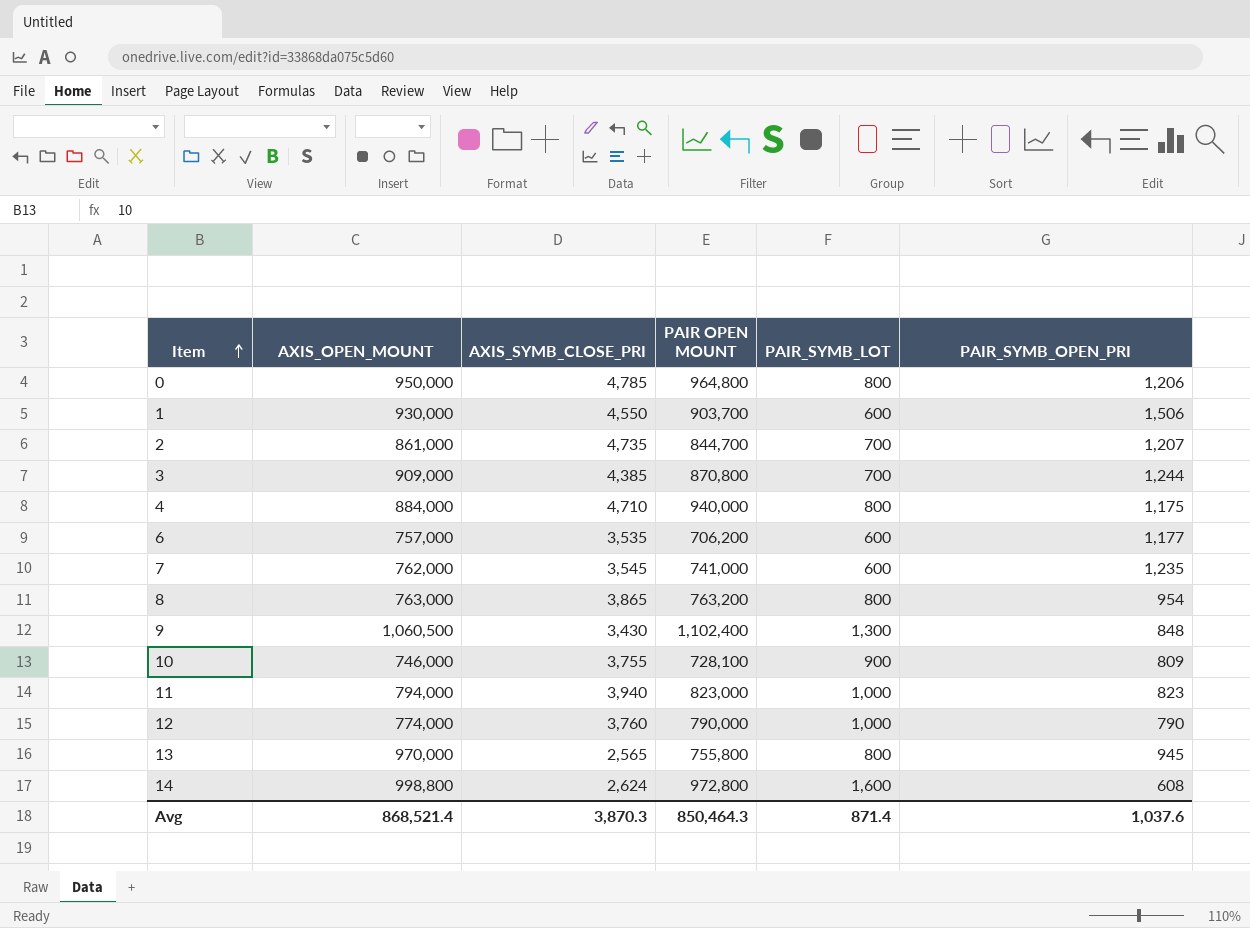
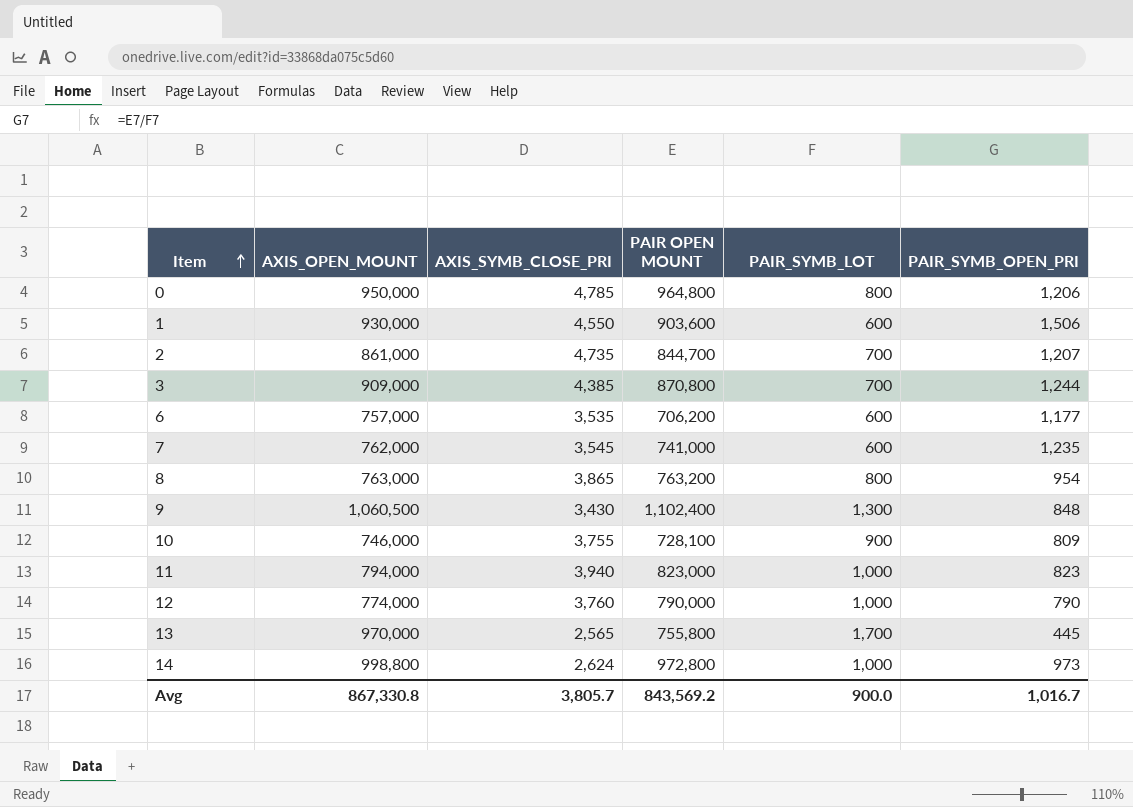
row 4: 884,000 | 4,710 | 940,000 | 800 | 1,175 -> none
1 | PAIR OPEN MOUNT: 903,700 -> 903,600
13 | PAIR_SYMB_LOT: 800 -> 1,700
13 | PAIR_SYMB_OPEN_PRI: 945 -> 445
14 | PAIR_SYMB_LOT: 1,600 -> 1,000
14 | PAIR_SYMB_OPEN_PRI: 608 -> 973
Avg | AXIS_OPEN_MOUNT: 868,521.4 -> 867,330.8
Avg | AXIS_SYMB_CLOSE_PRI: 3,870.3 -> 3,805.7
Avg | PAIR OPEN MOUNT: 850,464.3 -> 843,569.2
Avg | PAIR_SYMB_LOT: 871.4 -> 900.0
Avg | PAIR_SYMB_OPEN_PRI: 1,037.6 -> 1,016.7

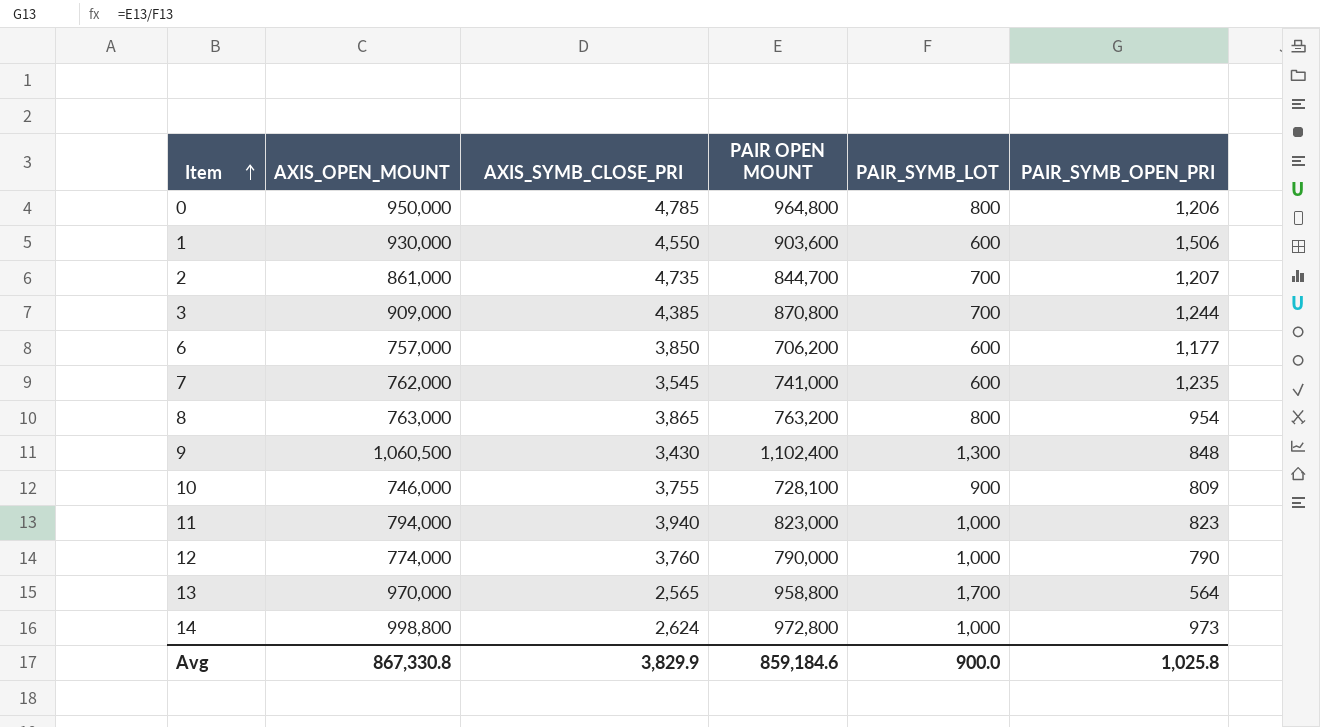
6 | AXIS_SYMB_CLOSE_PRI: 3,535 -> 3,850
13 | PAIR OPEN MOUNT: 755,800 -> 958,800
13 | PAIR_SYMB_OPEN_PRI: 445 -> 564
Avg | AXIS_SYMB_CLOSE_PRI: 3,805.7 -> 3,829.9
Avg | PAIR OPEN MOUNT: 843,569.2 -> 859,184.6
Avg | PAIR_SYMB_OPEN_PRI: 1,016.7 -> 1,025.8

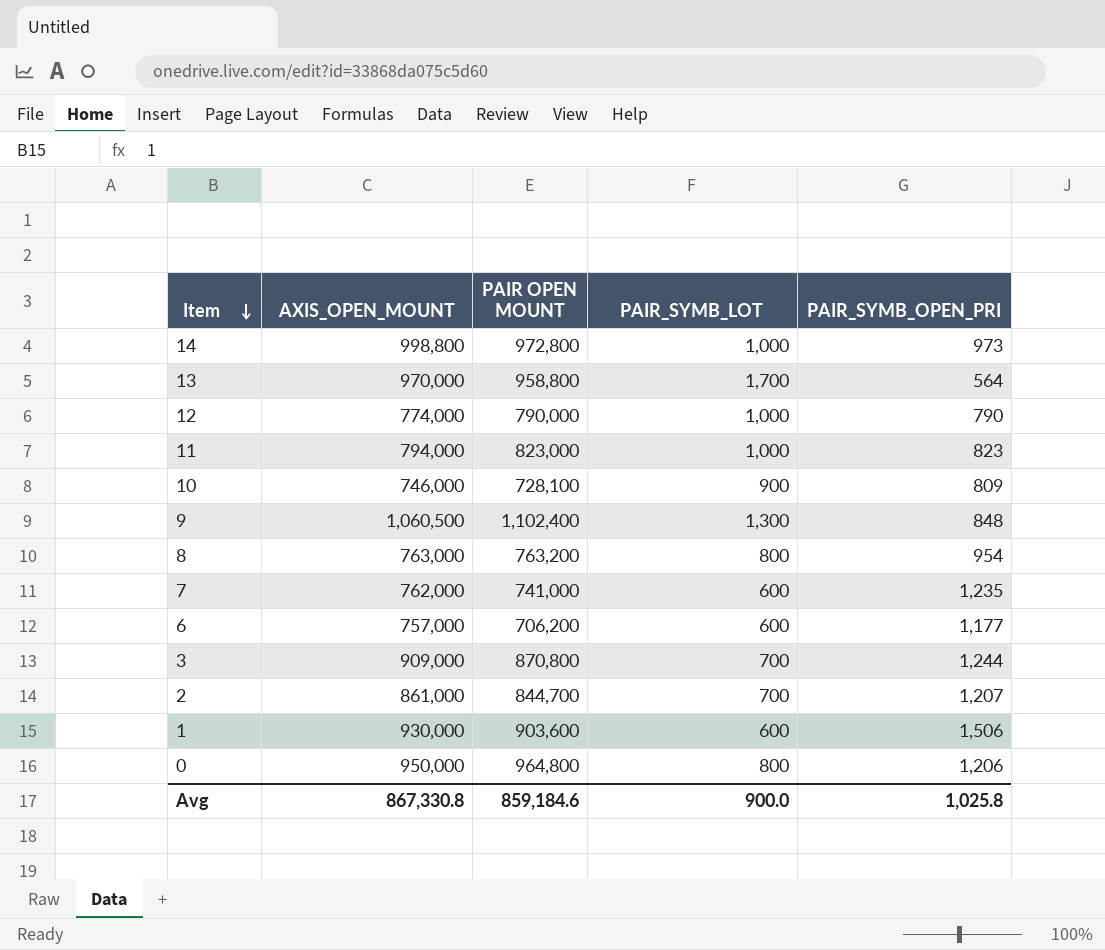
row order: Item ascending -> Item descending
column AXIS_SYMB_CLOSE_PRI | position: 3 -> none

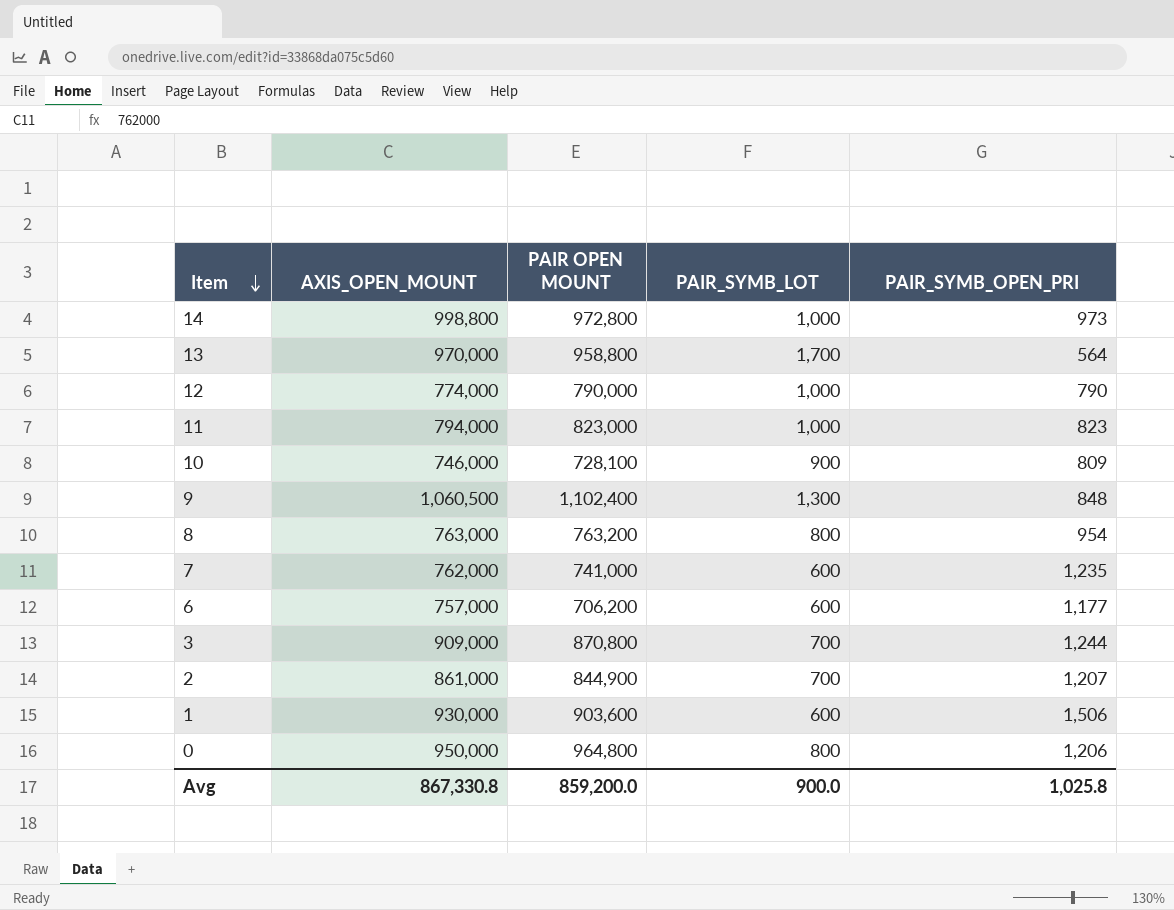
2 | PAIR OPEN MOUNT: 844,700 -> 844,900
Avg | PAIR OPEN MOUNT: 859,184.6 -> 859,200.0

